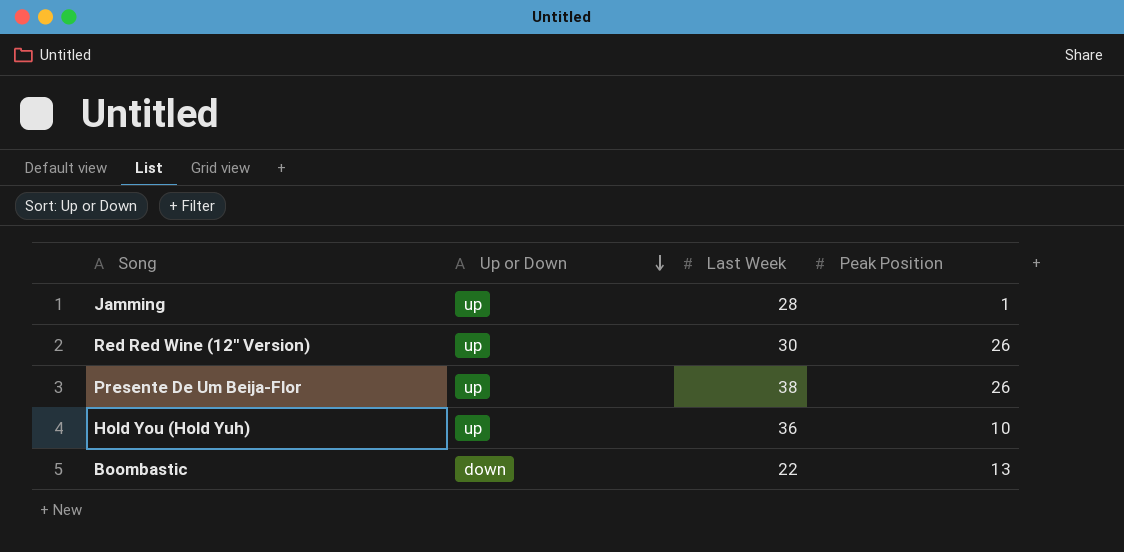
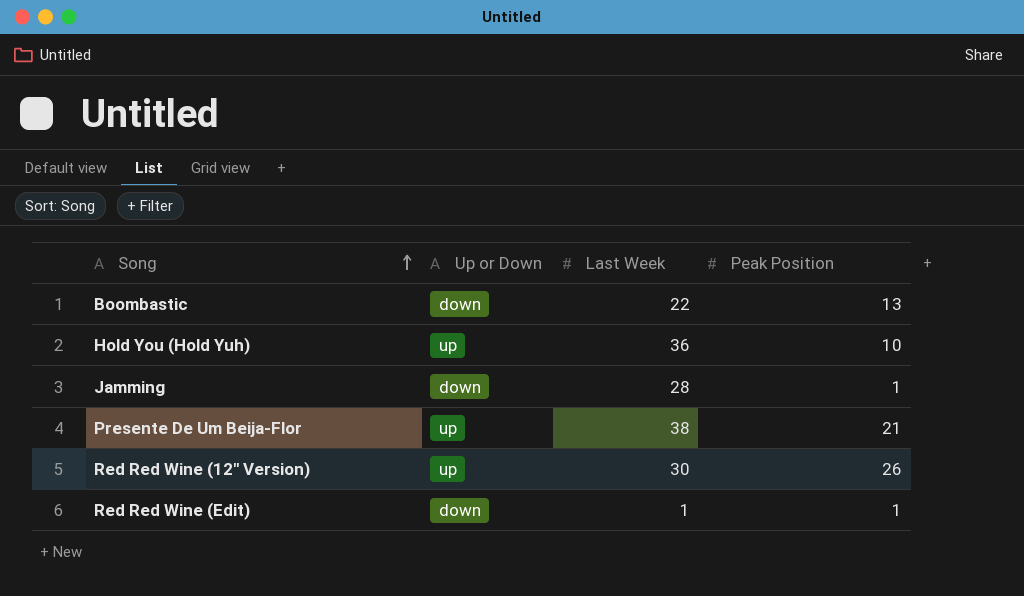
row order: Up or Down descending -> Song ascending
Jamming | Up or Down: up -> down
Presente De Um Beija-Flor | Peak Position: 26 -> 21
row Red Red Wine (Edit): none -> down | 1 | 1

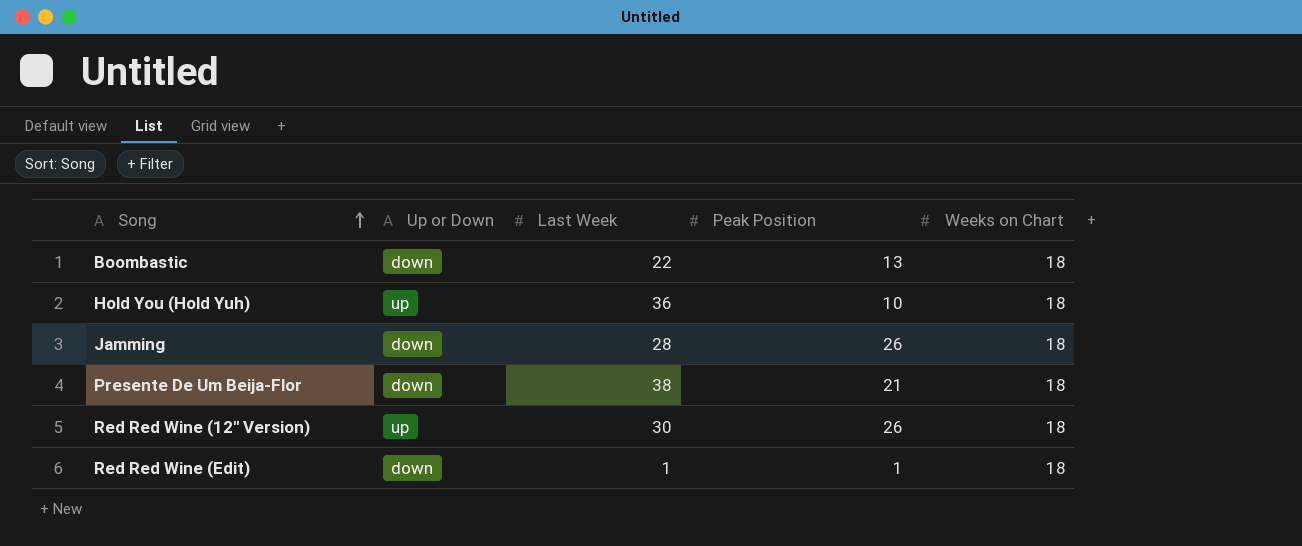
column Weeks on Chart | position: none -> 5
Jamming | Peak Position: 1 -> 26
Presente De Um Beija-Flor | Up or Down: up -> down

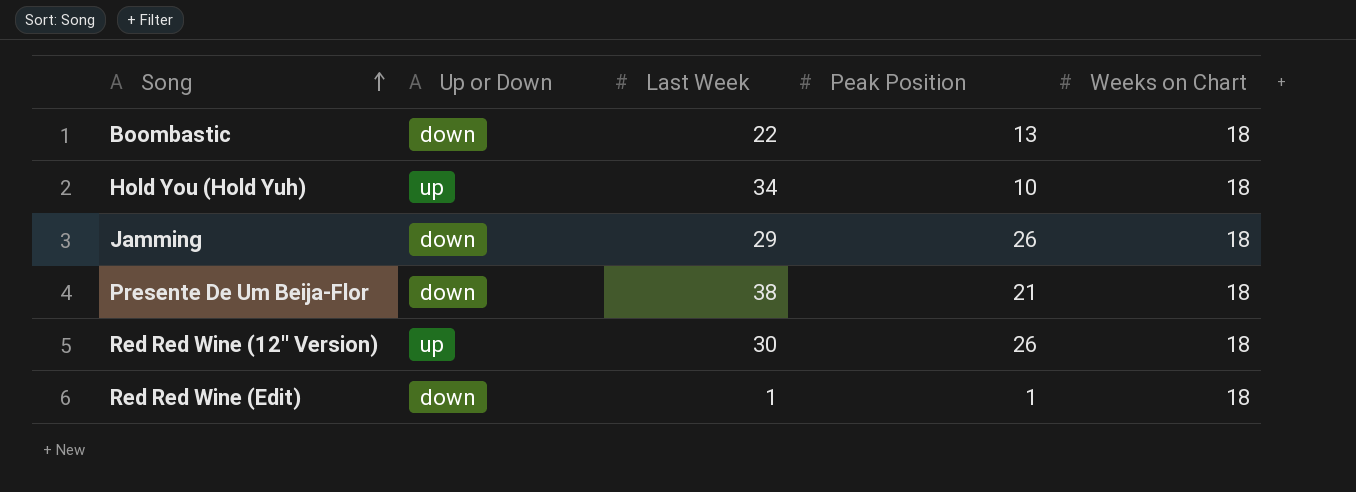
Hold You (Hold Yuh) | Last Week: 36 -> 34
Jamming | Last Week: 28 -> 29

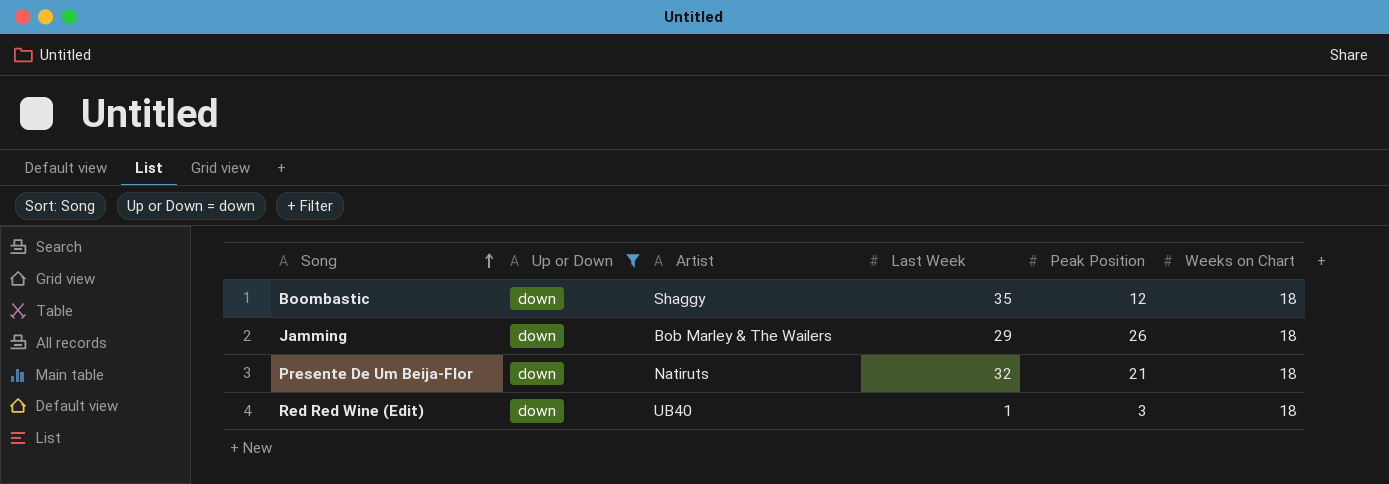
filter: none -> Up or Down = down
column Artist | position: none -> 3
Boombastic | Last Week: 22 -> 35
Boombastic | Peak Position: 13 -> 12
Presente De Um Beija-Flor | Last Week: 38 -> 32
Red Red Wine (Edit) | Peak Position: 1 -> 3

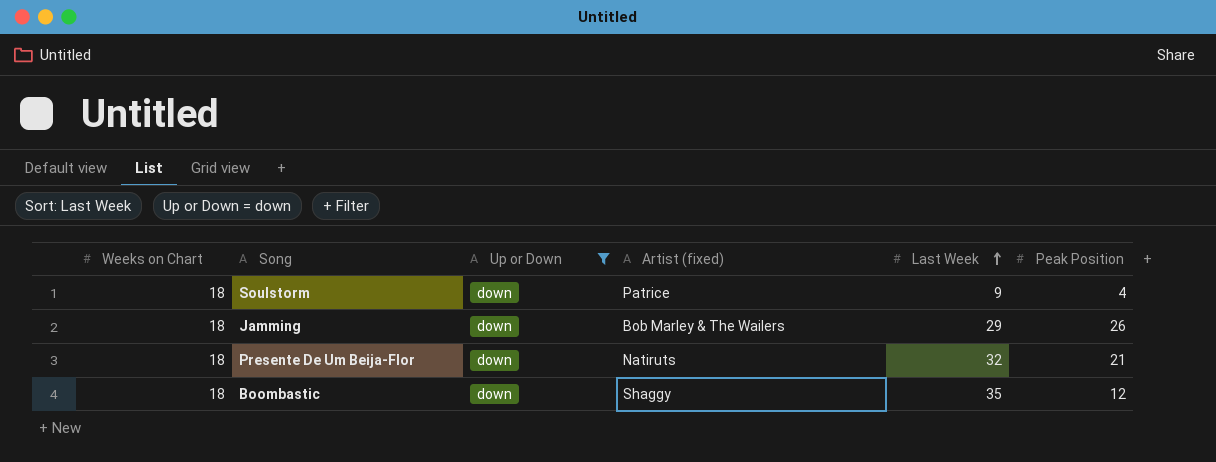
row order: Song ascending -> Last Week ascending
column Weeks on Chart | position: 6 -> 1
column name: Artist -> Artist (fixed)
row Red Red Wine (Edit): down | UB40 | 1 | 3 | 18 -> none
row Soulstorm: none -> 18 | down | Patrice | 9 | 4

